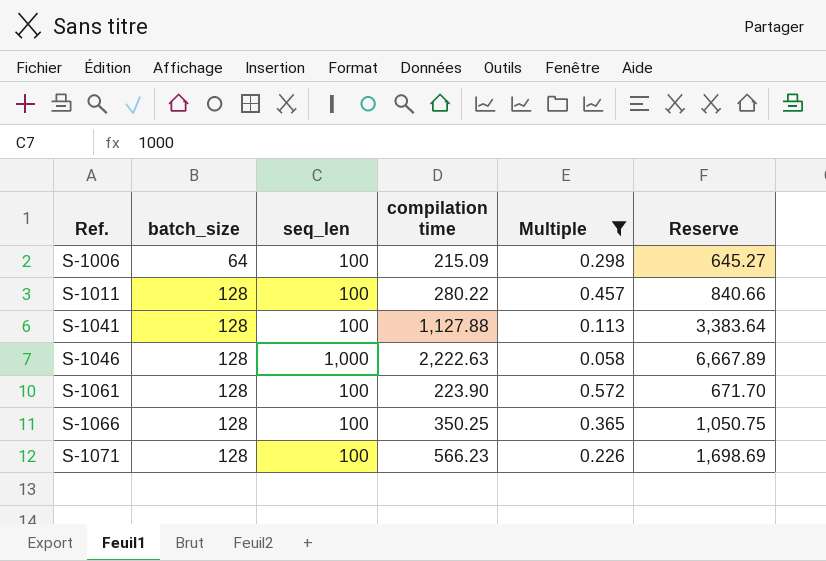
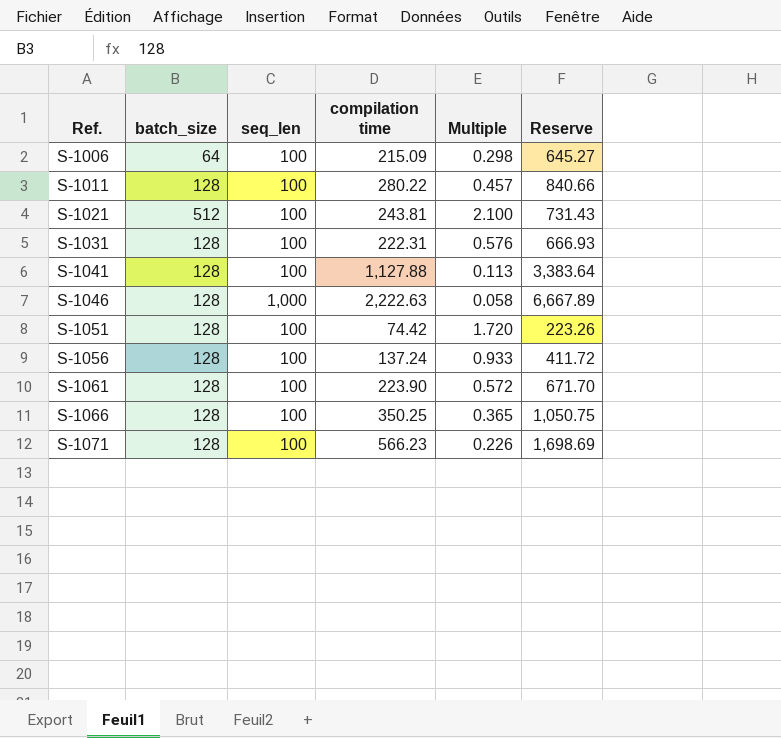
filter: Multiple <= 0.572 -> none

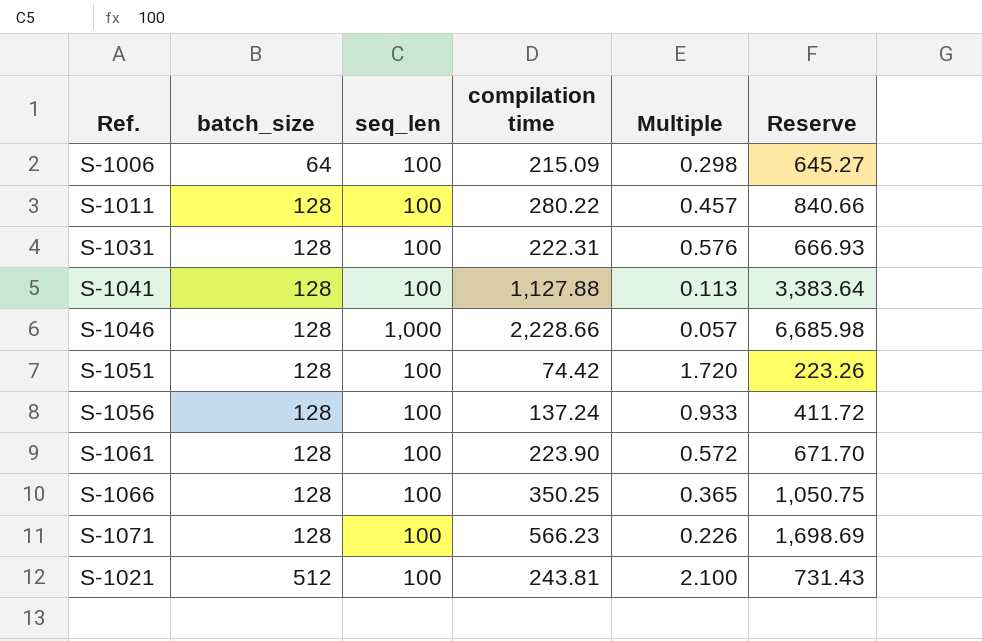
row order: Ref. ascending -> batch_size ascending
S-1046 | compilation time: 2,222.63 -> 2,228.66
S-1046 | Multiple: 0.058 -> 0.057
S-1046 | Reserve: 6,667.89 -> 6,685.98

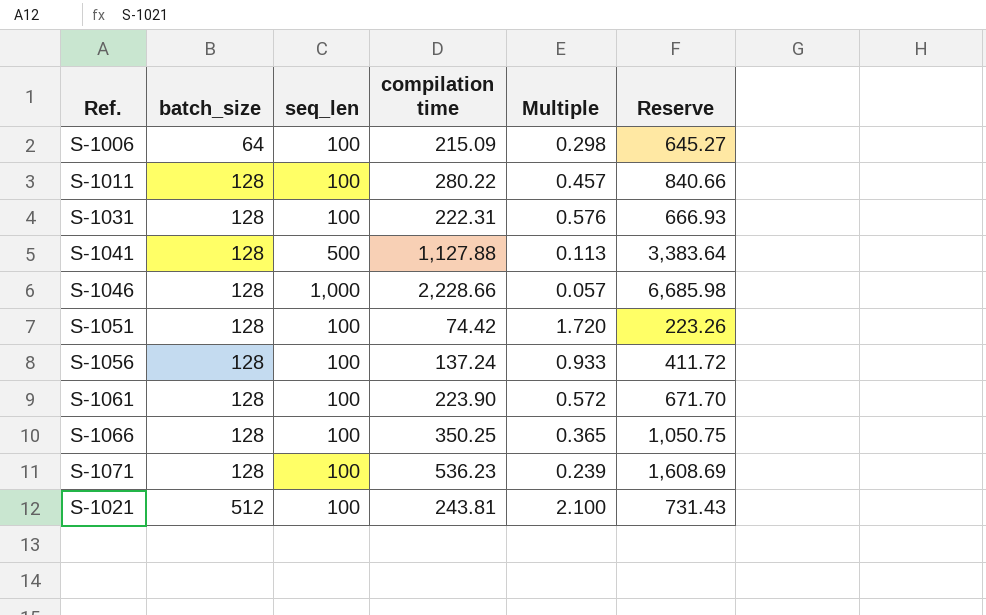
S-1041 | seq_len: 100 -> 500
S-1071 | compilation time: 566.23 -> 536.23
S-1071 | Multiple: 0.226 -> 0.239
S-1071 | Reserve: 1,698.69 -> 1,608.69

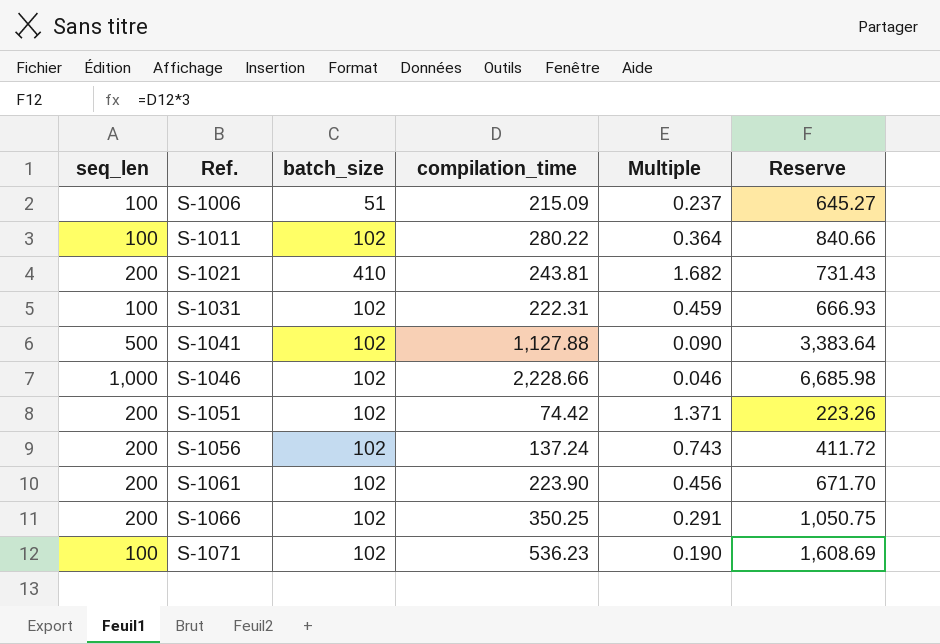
row order: batch_size ascending -> Ref. ascending
column seq_len | position: 3 -> 1
column name: compilation time -> compilation_time
S-1006 | batch_size: 64 -> 51
S-1006 | Multiple: 0.298 -> 0.237
S-1011 | batch_size: 128 -> 102
S-1011 | Multiple: 0.457 -> 0.364
S-1021 | seq_len: 100 -> 200
S-1021 | batch_size: 512 -> 410
S-1021 | Multiple: 2.100 -> 1.682
S-1031 | batch_size: 128 -> 102
S-1031 | Multiple: 0.576 -> 0.459
S-1041 | batch_size: 128 -> 102
S-1041 | Multiple: 0.113 -> 0.090
S-1046 | batch_size: 128 -> 102
S-1046 | Multiple: 0.057 -> 0.046
S-1051 | seq_len: 100 -> 200
S-1051 | batch_size: 128 -> 102
S-1051 | Multiple: 1.720 -> 1.371
S-1056 | seq_len: 100 -> 200
S-1056 | batch_size: 128 -> 102
S-1056 | Multiple: 0.933 -> 0.743
S-1061 | seq_len: 100 -> 200
S-1061 | batch_size: 128 -> 102
S-1061 | Multiple: 0.572 -> 0.456
S-1066 | seq_len: 100 -> 200
S-1066 | batch_size: 128 -> 102
S-1066 | Multiple: 0.365 -> 0.291
S-1071 | batch_size: 128 -> 102
S-1071 | Multiple: 0.239 -> 0.190

